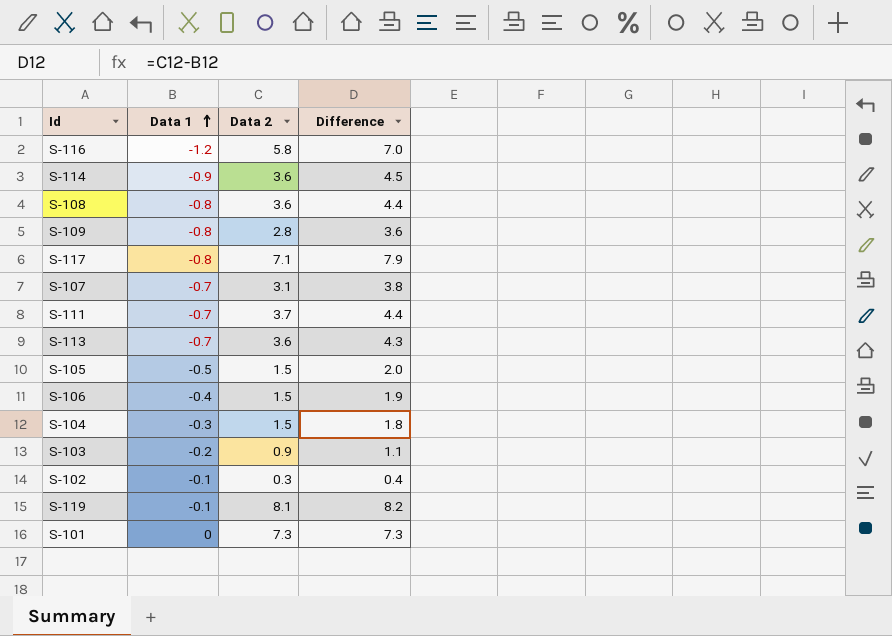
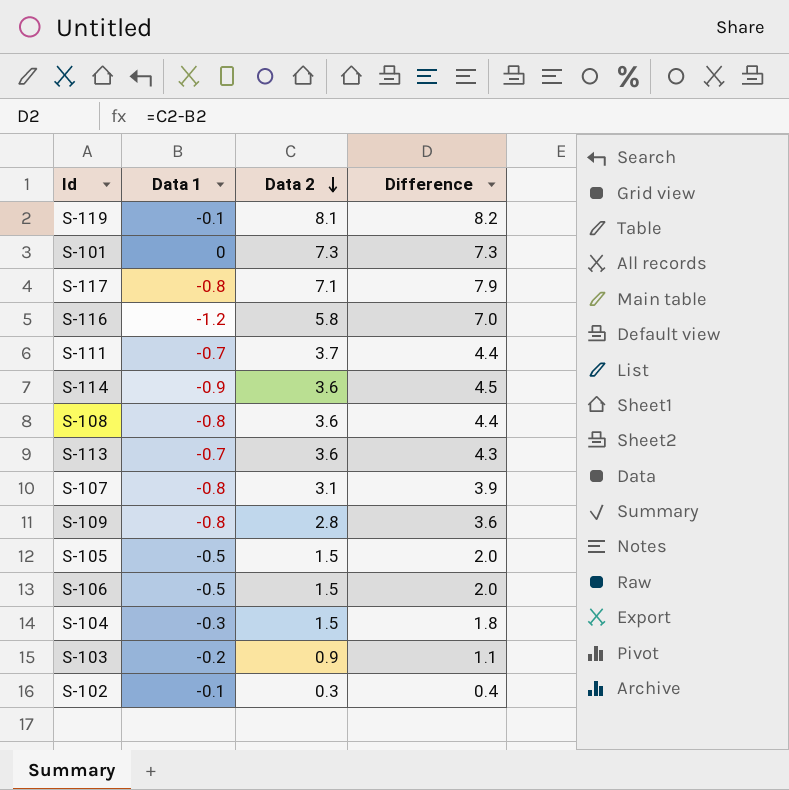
row order: Data 1 ascending -> Data 2 descending
S-107 | Data 1: -0.7 -> -0.8
S-107 | Difference: 3.8 -> 3.9
S-106 | Data 1: -0.4 -> -0.5
S-106 | Difference: 1.9 -> 2.0

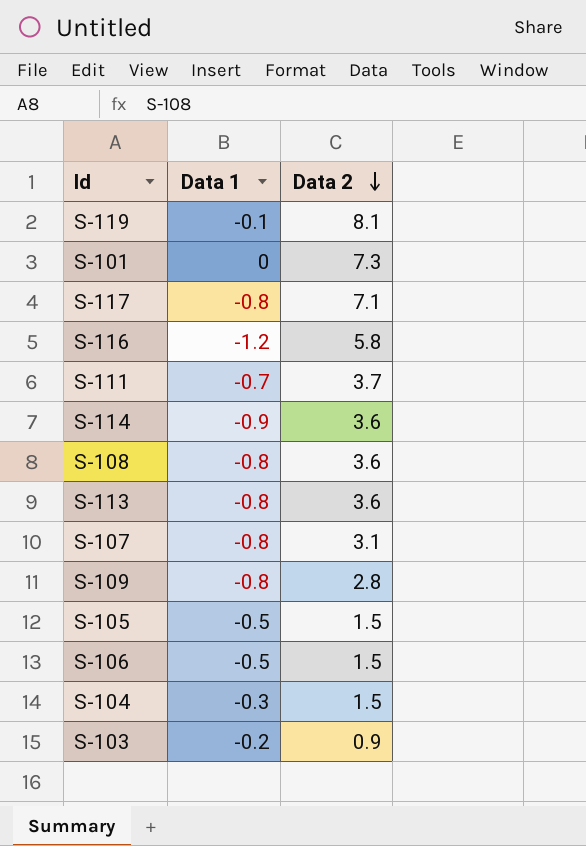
column Difference | formula: [Data 2] - [Data 1] -> none
row S-102: -0.1 | 0.3 | 0.4 -> none
S-113 | Data 1: -0.7 -> -0.8

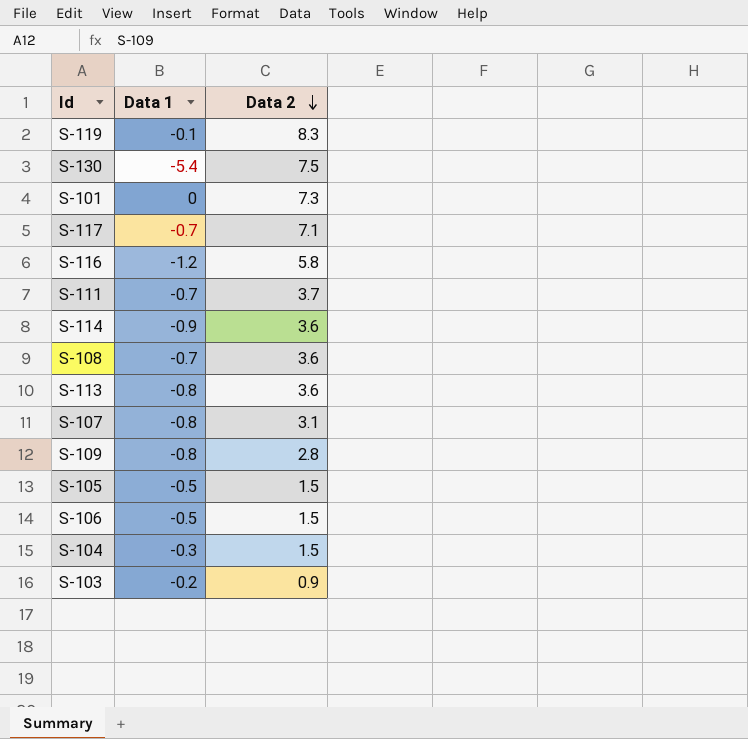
S-119 | Data 2: 8.1 -> 8.3
row S-130: none -> -5.4 | 7.5
S-117 | Data 1: -0.8 -> -0.7
S-108 | Data 1: -0.8 -> -0.7

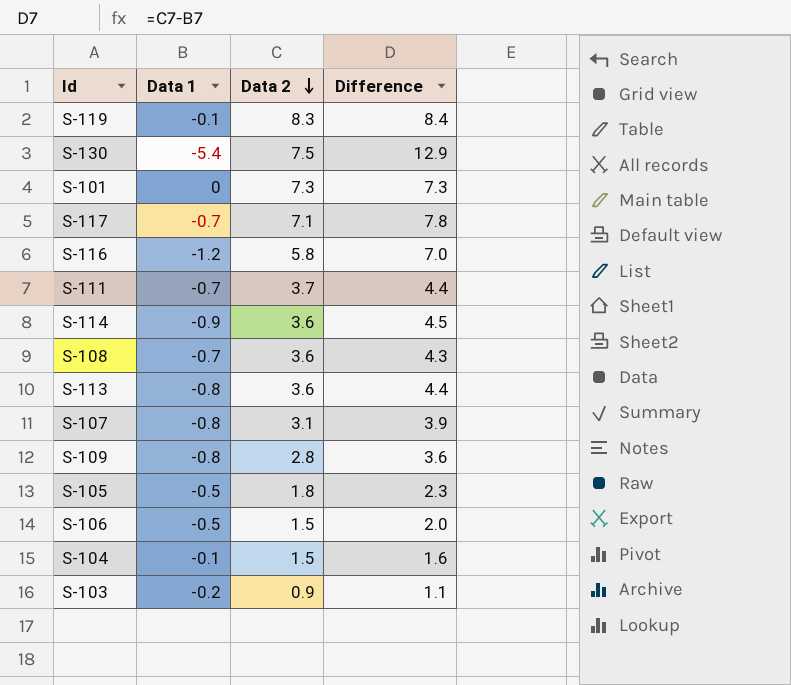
column Difference | formula: none -> [Data 2] - [Data 1]
S-105 | Data 2: 1.5 -> 1.8
S-104 | Data 1: -0.3 -> -0.1

